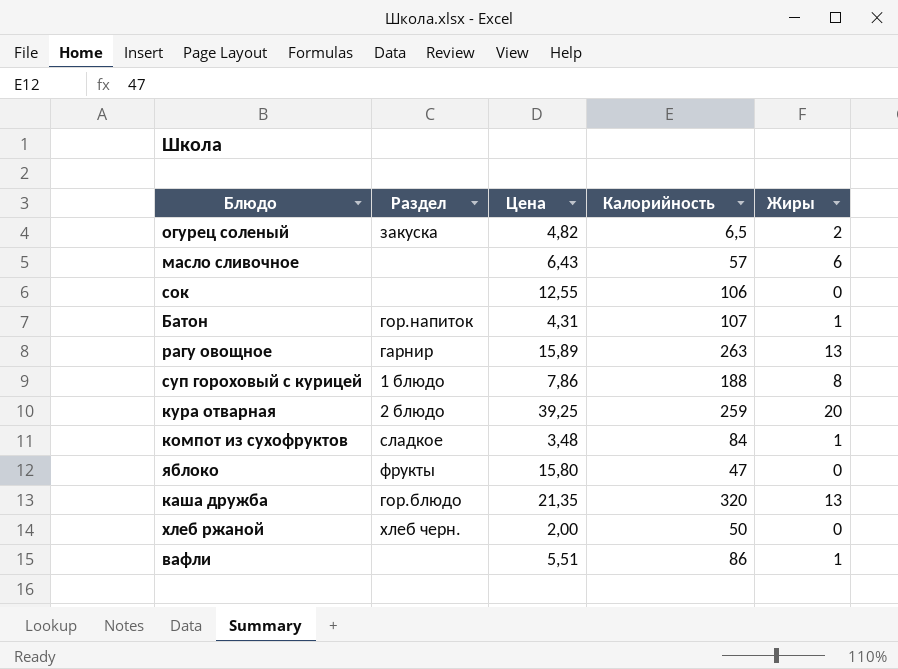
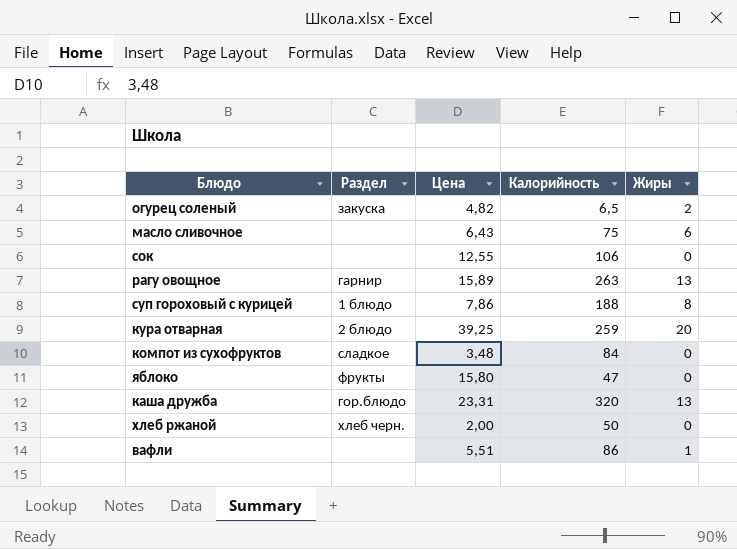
row Батон: гор.напиток | 4,31 | 107 | 1 -> none
масло сливочное | Калорийность: 57 -> 75
компот из сухофруктов | Жиры: 1 -> 0
каша дружба | Цена: 21,35 -> 23,31

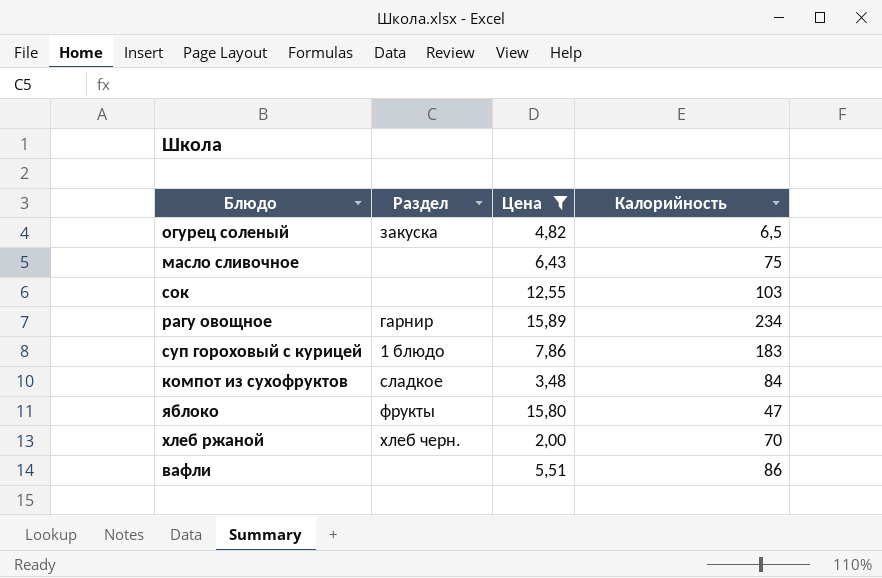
filter: none -> Цена <= 15,89
column Жиры | position: 5 -> none
сок | Калорийность: 106 -> 103
рагу овощное | Калорийность: 263 -> 234
суп гороховый с курицей | Калорийность: 188 -> 183
хлеб ржаной | Калорийность: 50 -> 70

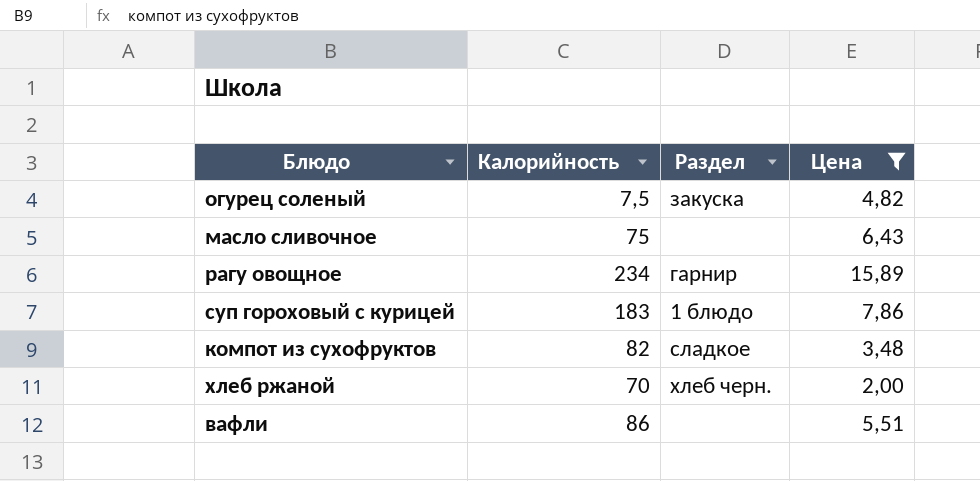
column Калорийность | position: 4 -> 2
row сок: none | 12,55 | 103 -> none
row яблоко: фрукты | 15,80 | 47 -> none
огурец соленый | Калорийность: 6,5 -> 7,5
компот из сухофруктов | Калорийность: 84 -> 82

